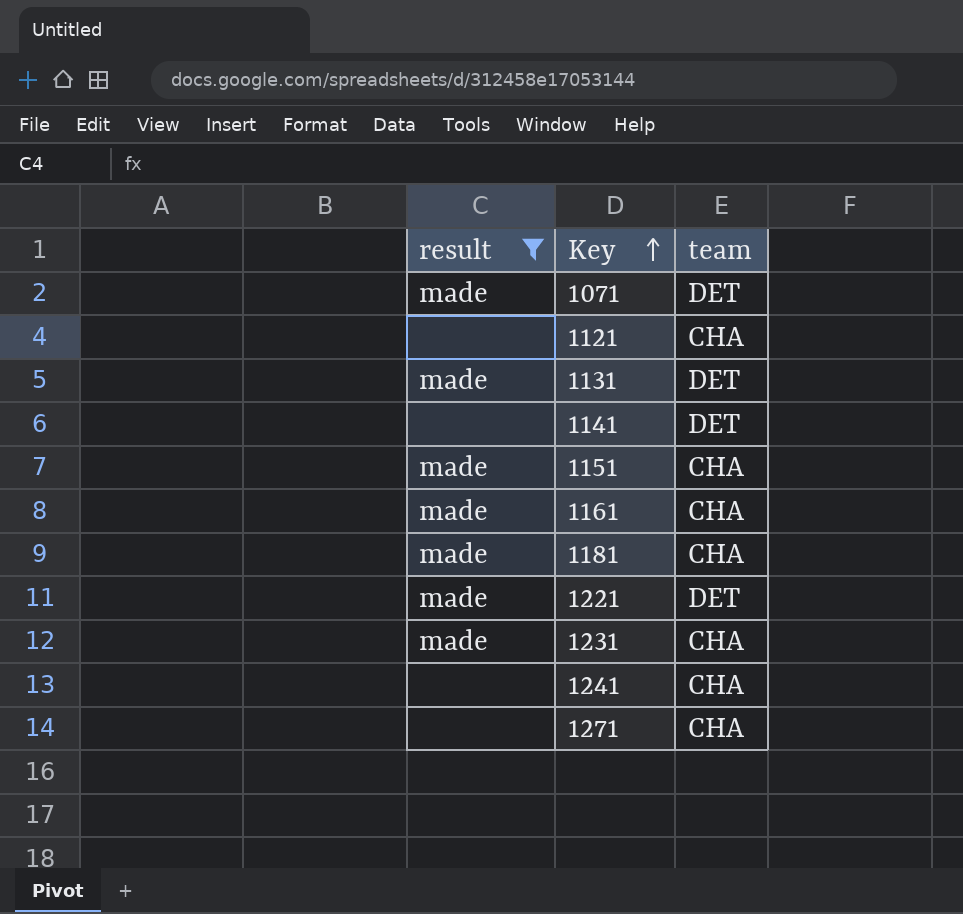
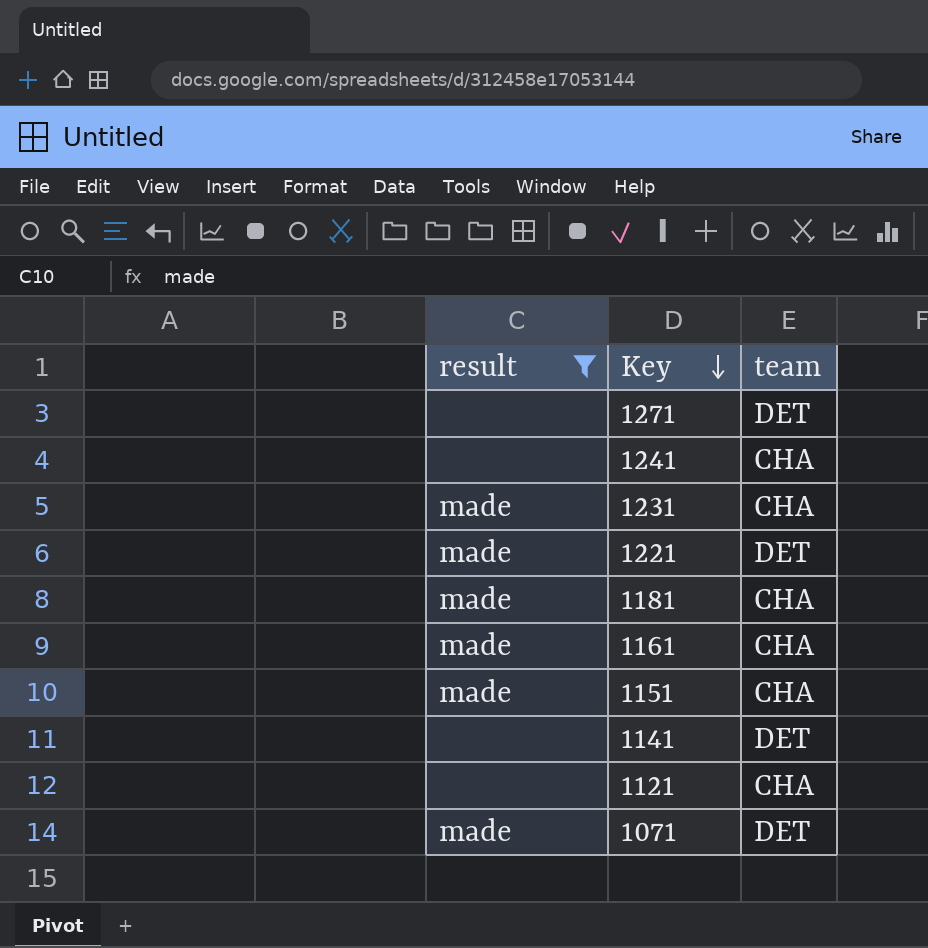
row order: Key ascending -> Key descending
row 1131: made | DET -> none
1271 | team: CHA -> DET

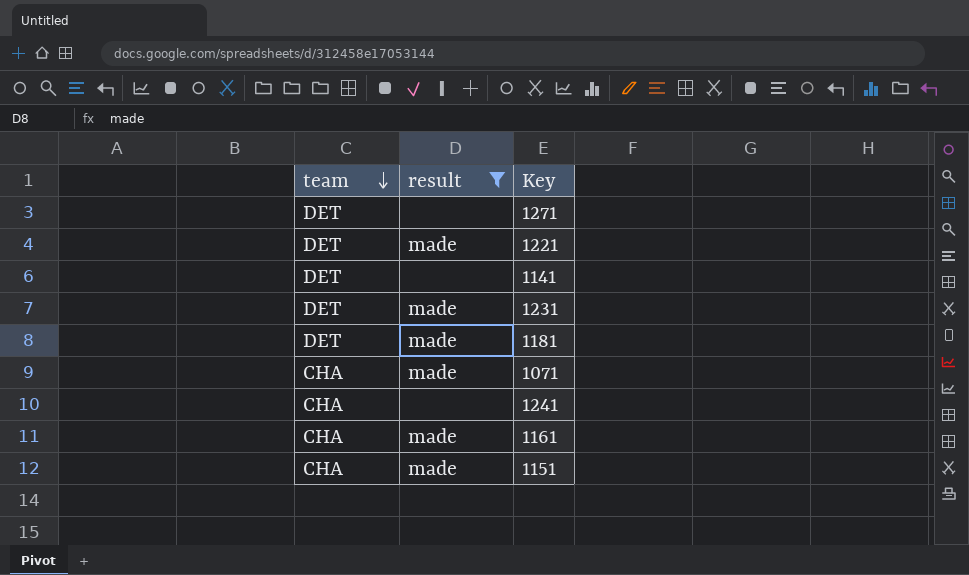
row order: Key descending -> team descending
column team | position: 3 -> 1
row 1121: none | CHA -> none
1231 | team: CHA -> DET
1181 | team: CHA -> DET
1071 | team: DET -> CHA

